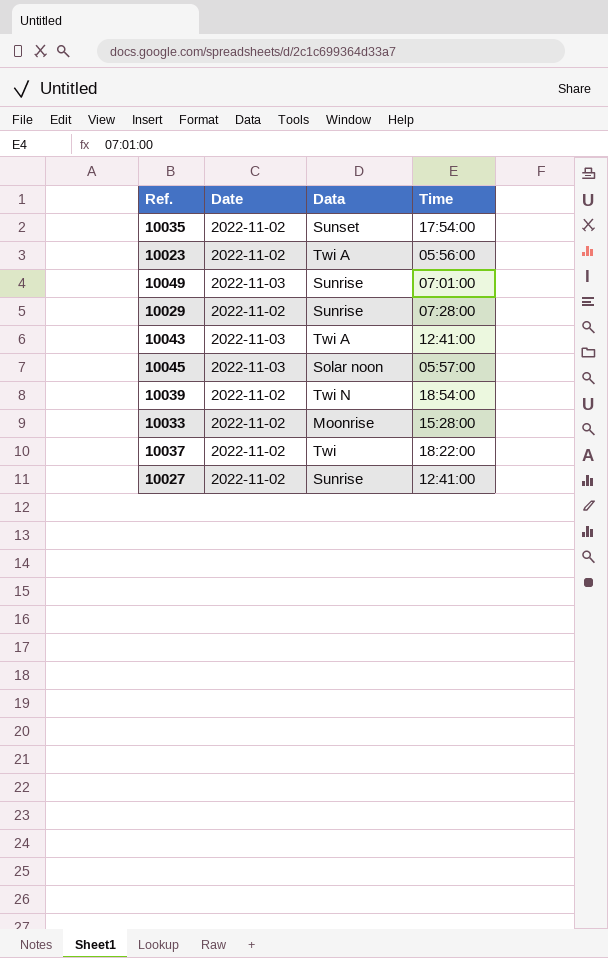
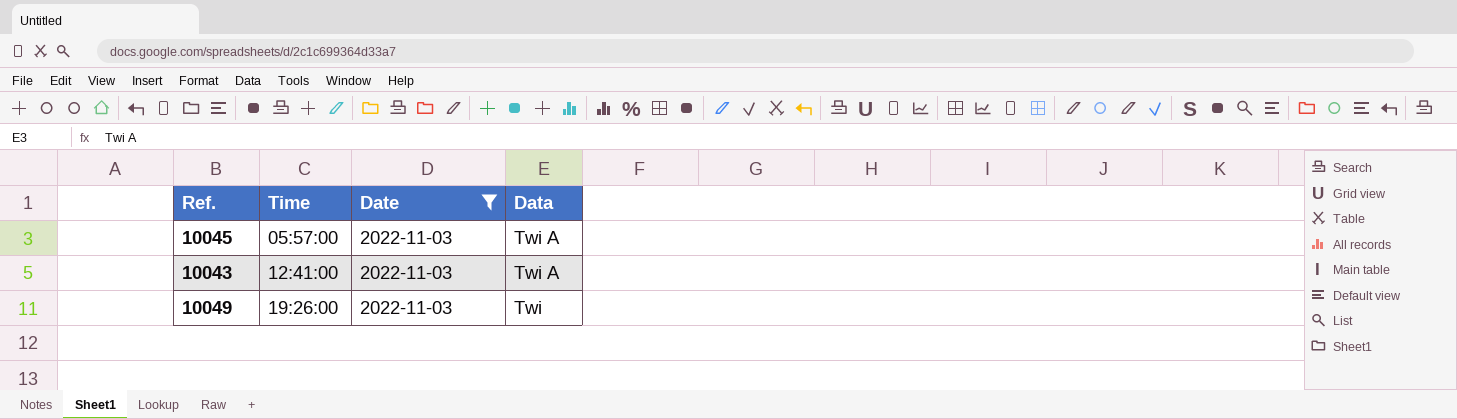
filter: none -> Date = 2022-11-03
row order: none -> Time ascending
column Time | position: 4 -> 2
10045 | Data: Solar noon -> Twi A
10049 | Time: 07:01:00 -> 19:26:00
10049 | Data: Sunrise -> Twi

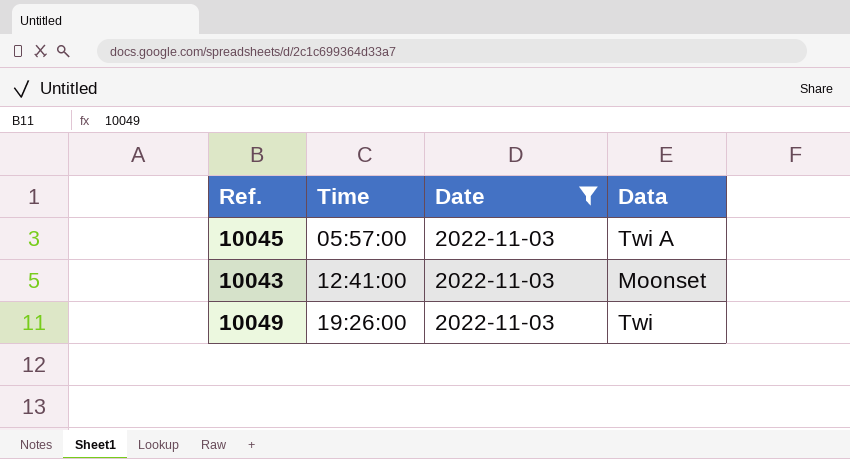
10043 | Data: Twi A -> Moonset

